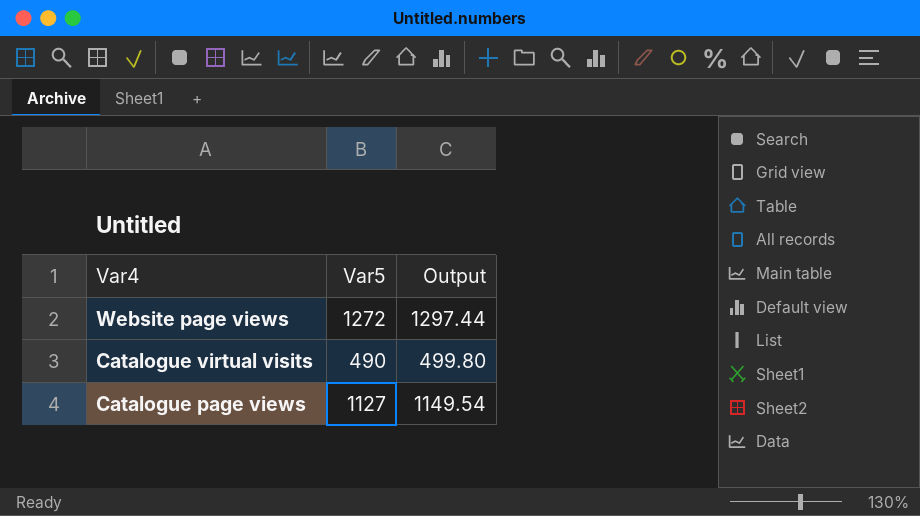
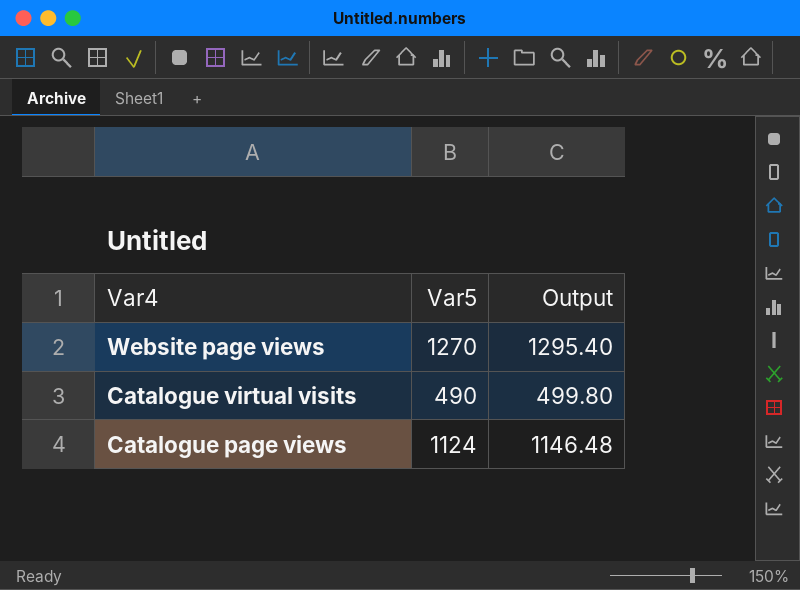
Website page views | Var5: 1272 -> 1270
Website page views | Output: 1297.44 -> 1295.40
Catalogue page views | Var5: 1127 -> 1124
Catalogue page views | Output: 1149.54 -> 1146.48

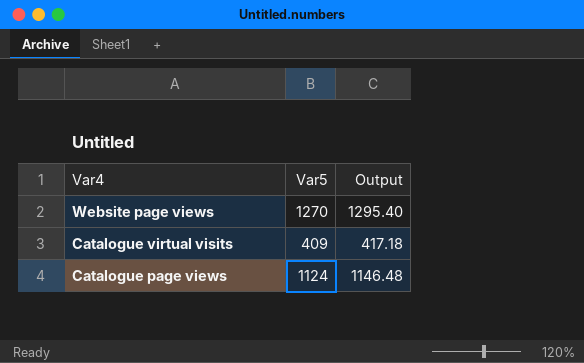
Catalogue virtual visits | Var5: 490 -> 409
Catalogue virtual visits | Output: 499.80 -> 417.18

